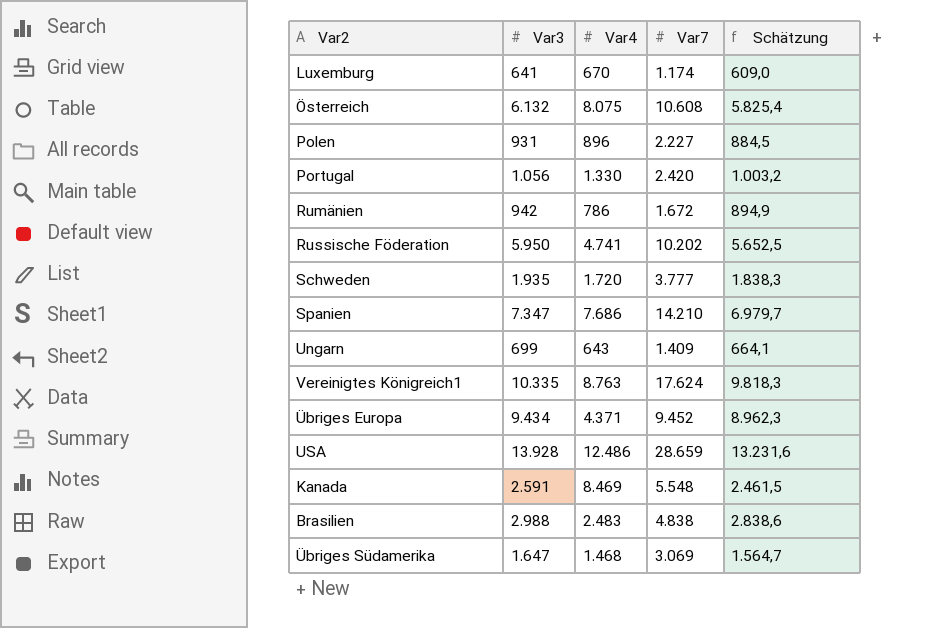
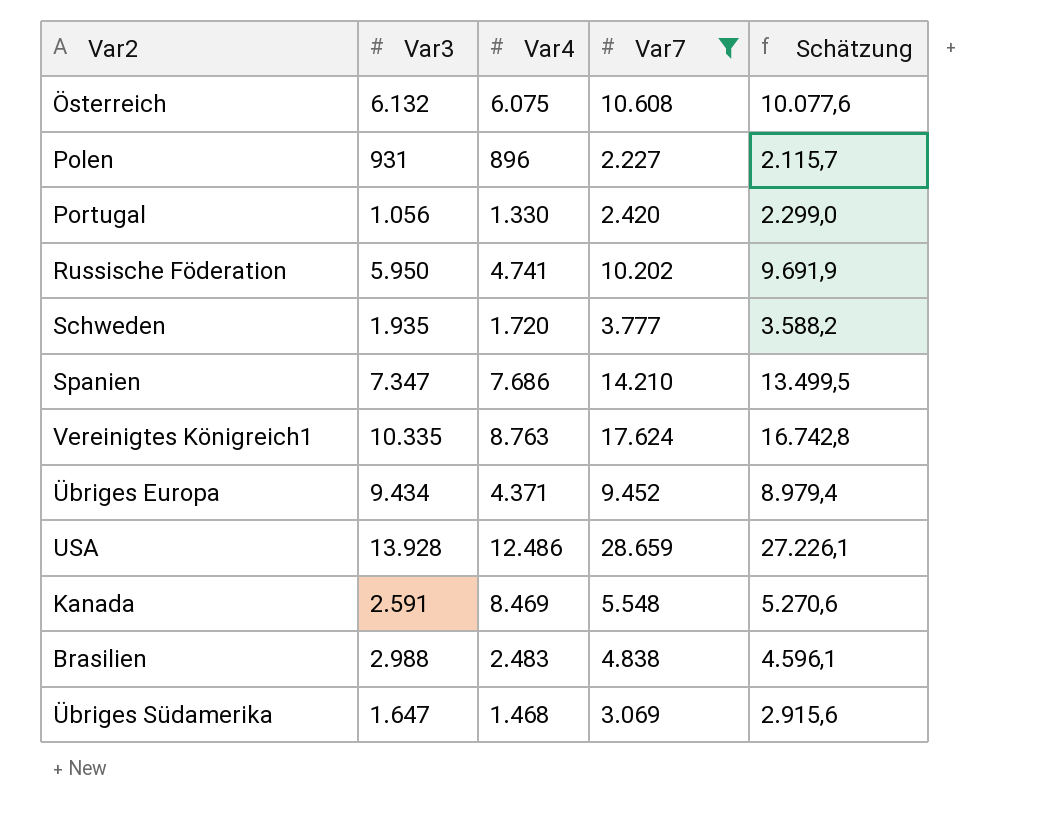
filter: none -> Var7 >= 2.227
column Schätzung | formula: [Var3] * 0,95 -> [Var7] * 0,95
Österreich | Var4: 8.075 -> 6.075

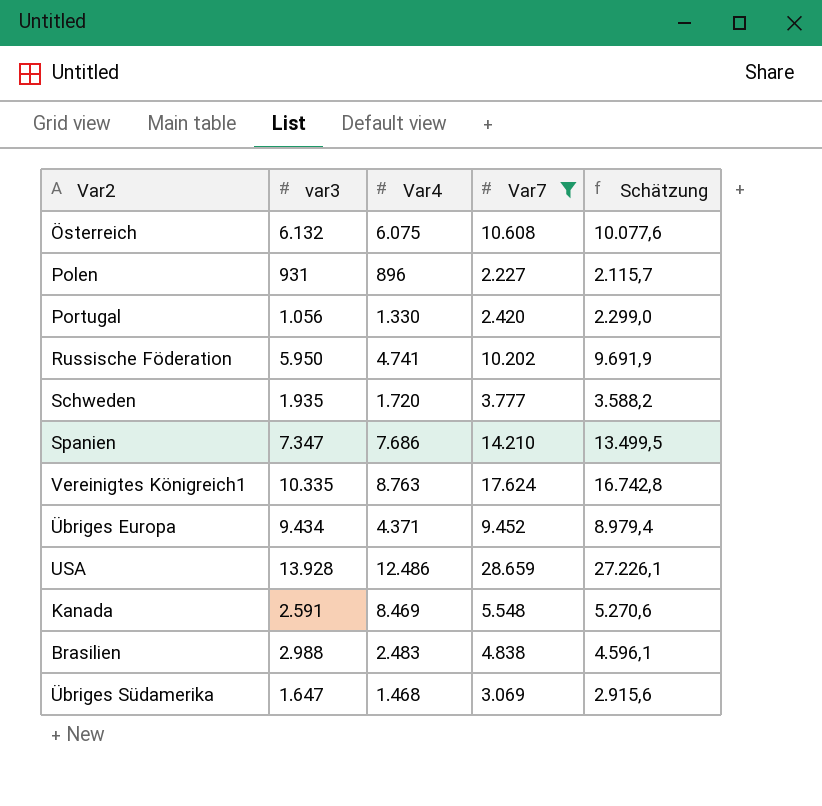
column name: Var3 -> var3

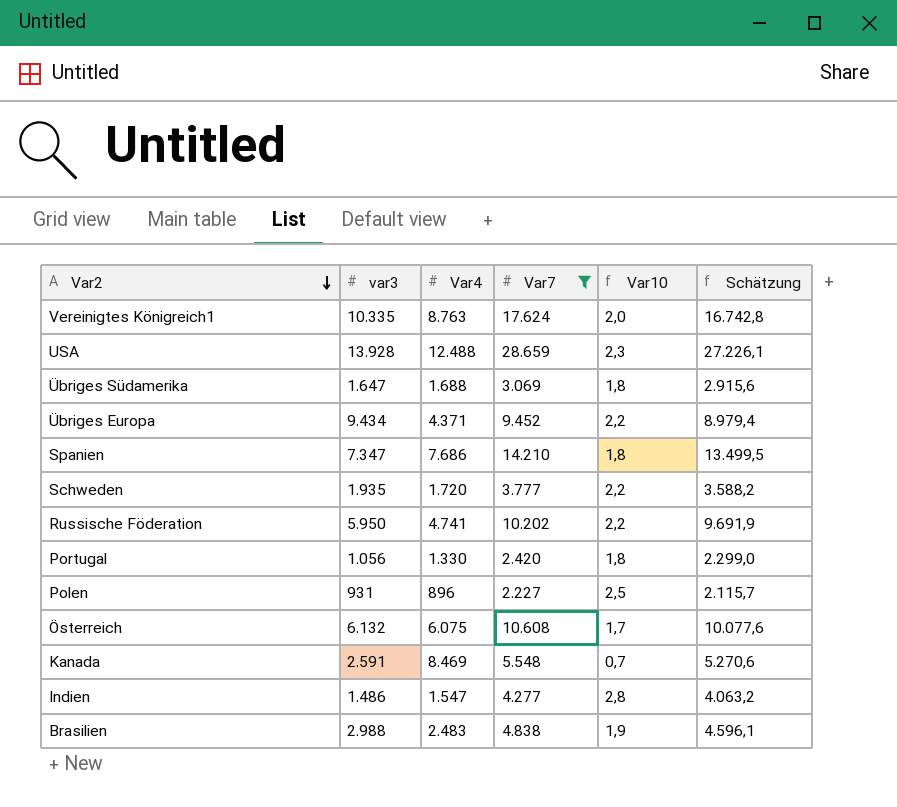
row order: none -> Var2 descending
column Var10 | formula: none -> [Var7] / [Var4]
USA | Var4: 12.486 -> 12.488
Übriges Südamerika | Var4: 1.468 -> 1.688
row Indien: none -> 1.486 | 1.547 | 4.277 | 2,8 | 4.063,2

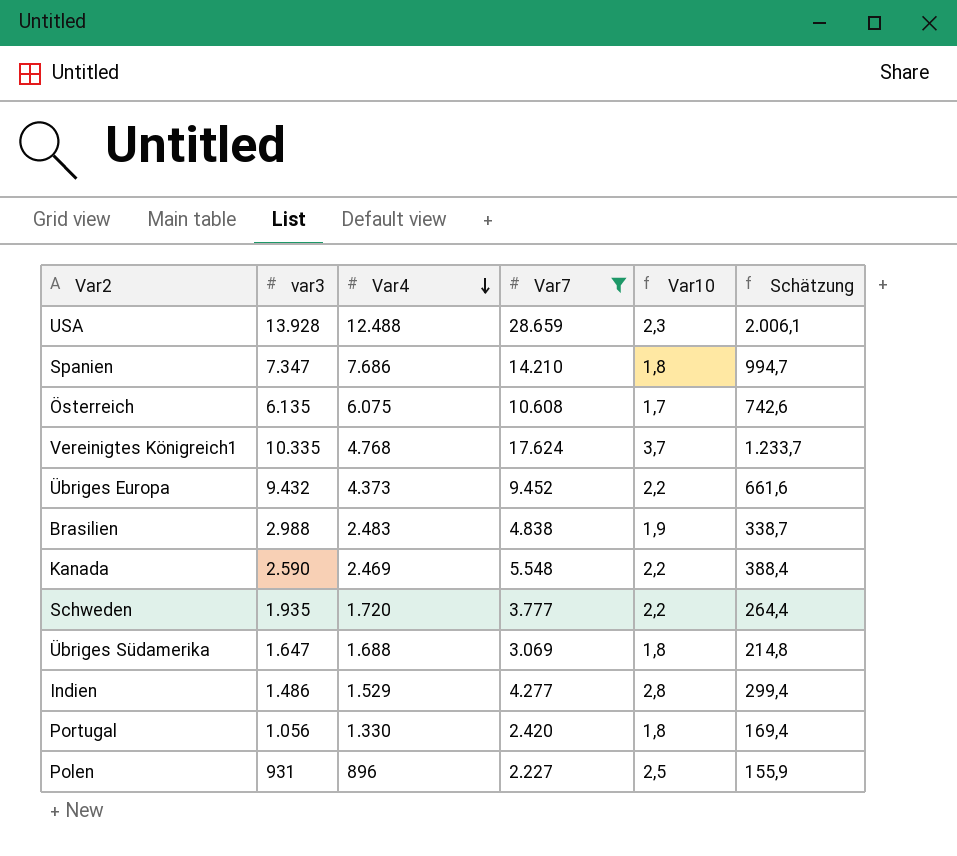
row order: Var2 descending -> Var4 descending
column Schätzung | formula: [Var7] * 0,95 -> [Var7] * 0,07
row Russische Föderation: 5.950 | 4.741 | 10.202 | 2,2 | 9.691,9 -> none
Österreich | var3: 6.132 -> 6.135
Vereinigtes Königreich1 | Var4: 8.763 -> 4.768
Vereinigtes Königreich1 | Var10: 2,0 -> 3,7
Übriges Europa | var3: 9.434 -> 9.432
Übriges Europa | Var4: 4.371 -> 4.373
Kanada | var3: 2.591 -> 2.590
Kanada | Var4: 8.469 -> 2.469
Kanada | Var10: 0,7 -> 2,2
Indien | Var4: 1.547 -> 1.529

